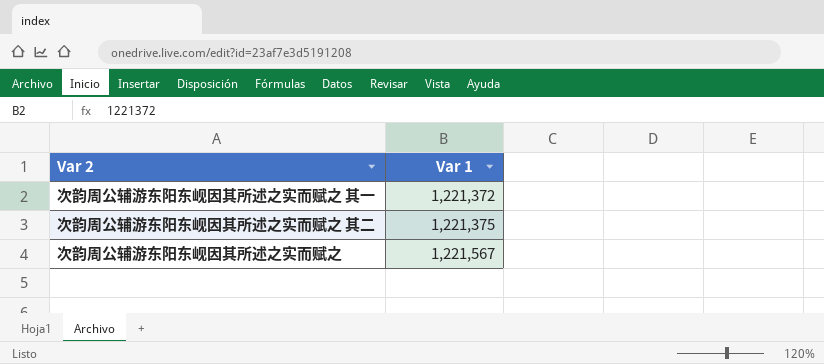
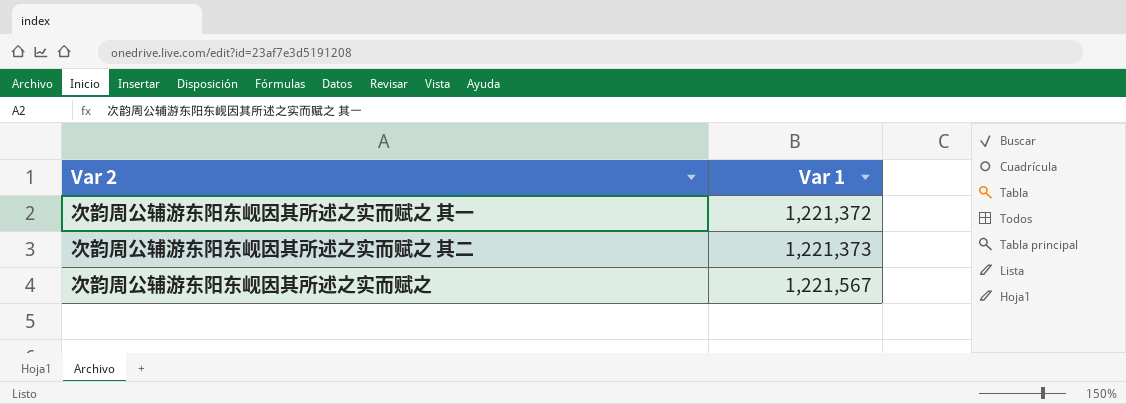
次韵周公辅游东阳东岘因其所述之实而赋之 其二 | Var 1: 1,221,375 -> 1,221,373

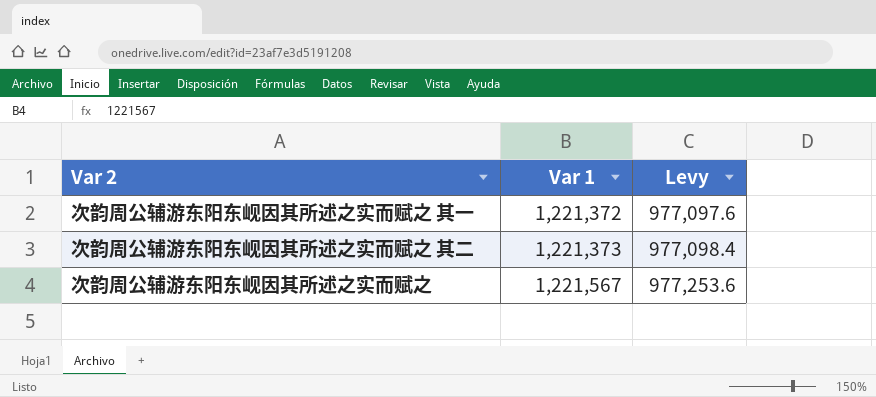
column Levy | formula: none -> [Var 1] * 0.8

